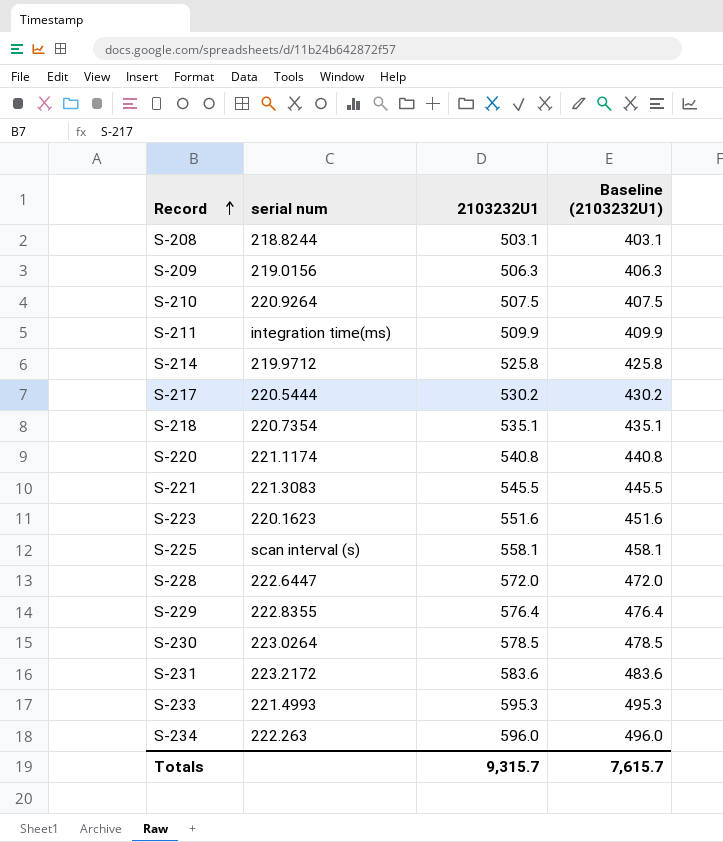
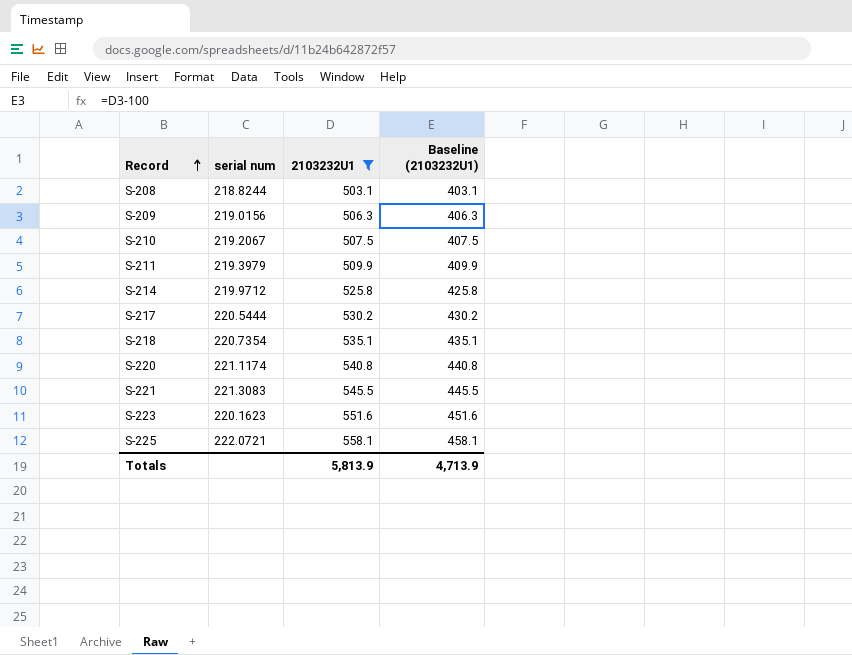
filter: none -> 2103232U1 <= 558.1
S-210 | serial num: 220.9264 -> 219.2067
S-211 | serial num: integration time(ms) -> 219.3979
S-225 | serial num: scan interval (s) -> 222.0721
Totals | 2103232U1: 9,315.7 -> 5,813.9
Totals | Baseline (2103232U1): 7,615.7 -> 4,713.9

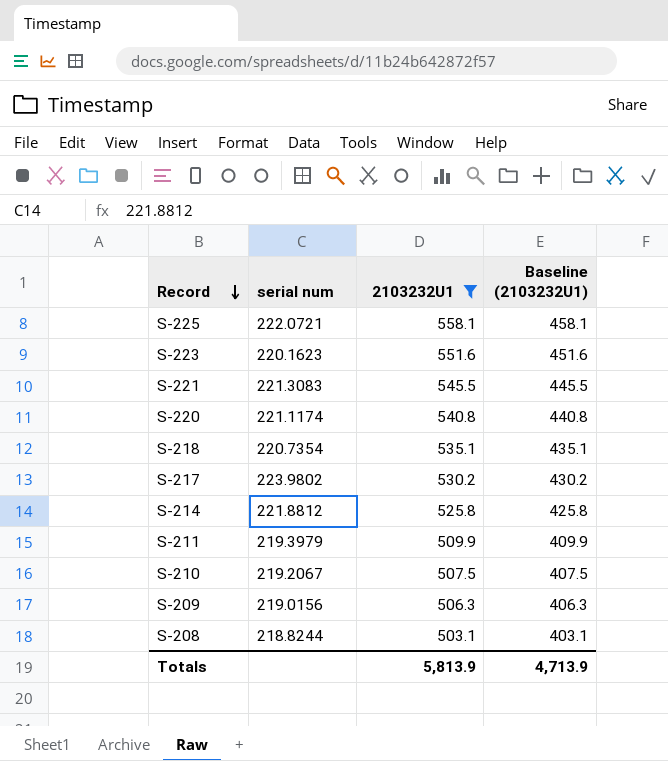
row order: Record ascending -> Record descending
S-217 | serial num: 220.5444 -> 223.9802
S-214 | serial num: 219.9712 -> 221.8812

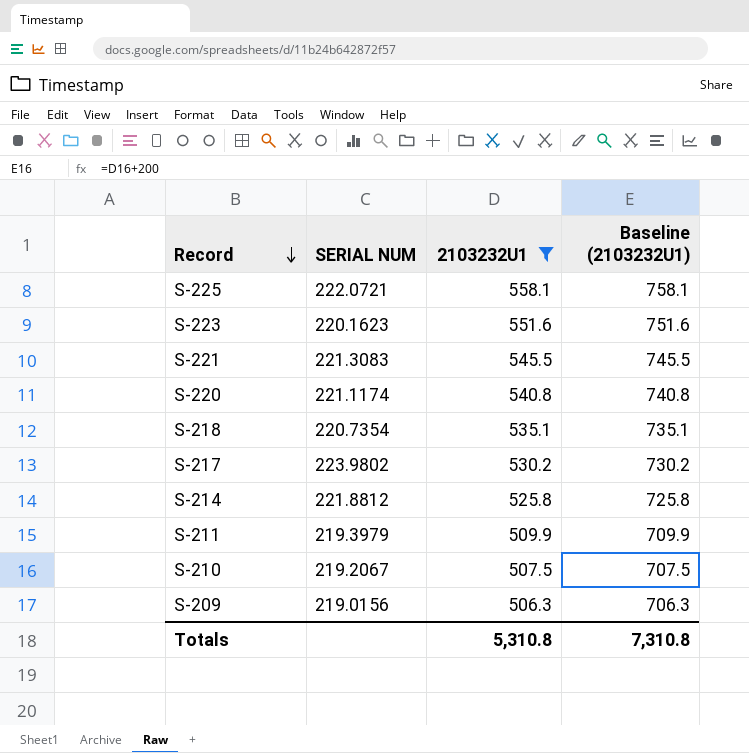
column name: serial num -> SERIAL NUM
column Baseline (2103232U1) | formula: [2103232U1] - 100 -> [2103232U1] + 200
row S-208: 218.8244 | 503.1 | 403.1 -> none
Totals | 2103232U1: 5,813.9 -> 5,310.8
Totals | Baseline (2103232U1): 4,713.9 -> 7,310.8

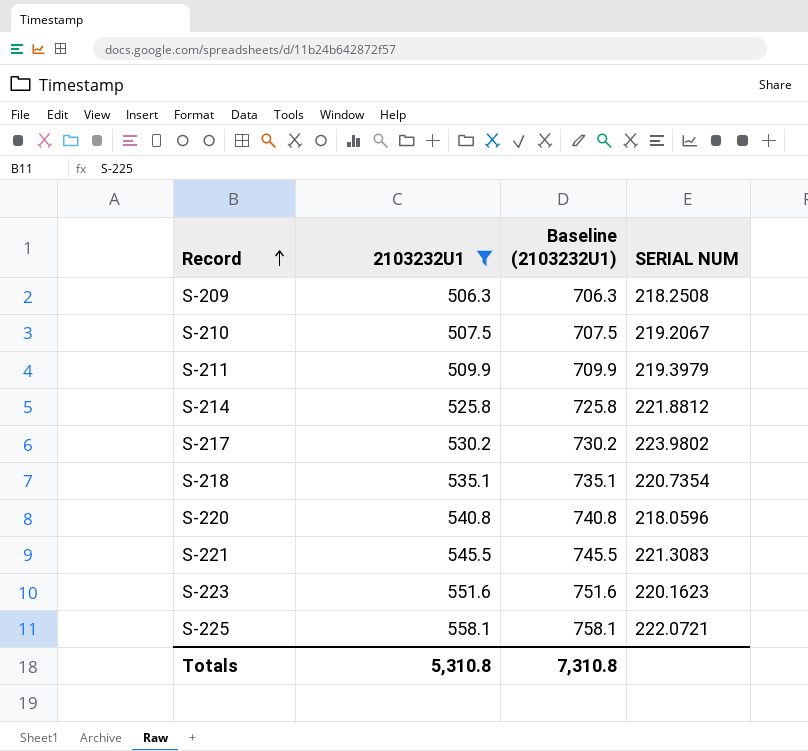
row order: Record descending -> Record ascending
column SERIAL NUM | position: 2 -> 4
S-209 | SERIAL NUM: 219.0156 -> 218.2508
S-220 | SERIAL NUM: 221.1174 -> 218.0596

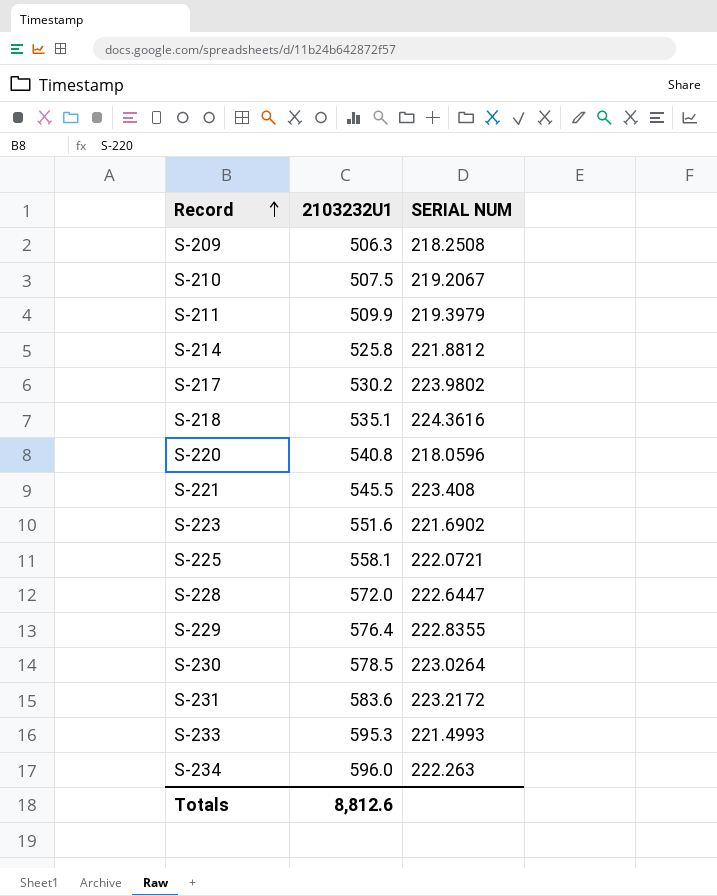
filter: 2103232U1 <= 558.1 -> none
column Baseline (2103232U1) | formula: [2103232U1] + 200 -> none
S-218 | SERIAL NUM: 220.7354 -> 224.3616
S-221 | SERIAL NUM: 221.3083 -> 223.408
S-223 | SERIAL NUM: 220.1623 -> 221.6902
Totals | 2103232U1: 5,310.8 -> 8,812.6

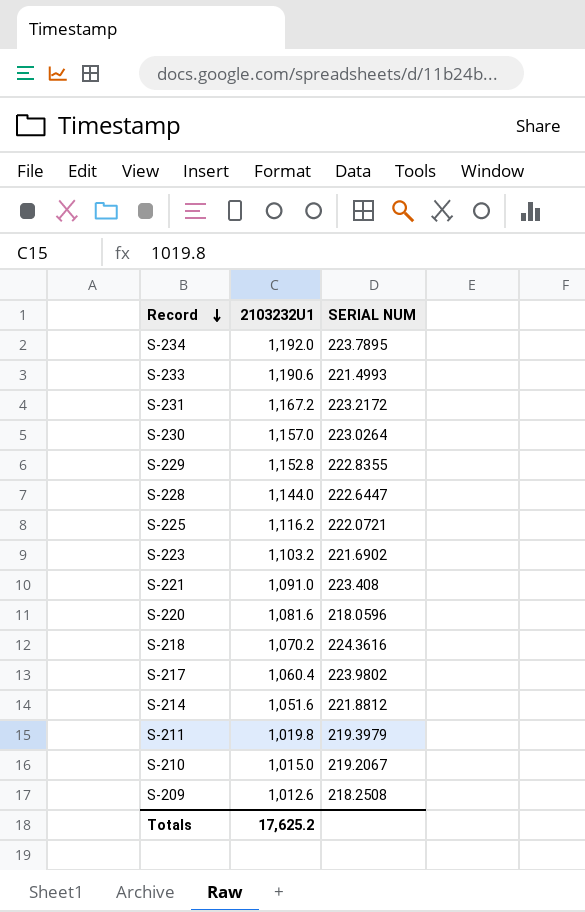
row order: Record ascending -> Record descending
S-234 | 2103232U1: 596.0 -> 1,192.0
S-234 | SERIAL NUM: 222.263 -> 223.7895
S-233 | 2103232U1: 595.3 -> 1,190.6
S-231 | 2103232U1: 583.6 -> 1,167.2
S-230 | 2103232U1: 578.5 -> 1,157.0
S-229 | 2103232U1: 576.4 -> 1,152.8
S-228 | 2103232U1: 572.0 -> 1,144.0
S-225 | 2103232U1: 558.1 -> 1,116.2
S-223 | 2103232U1: 551.6 -> 1,103.2
S-221 | 2103232U1: 545.5 -> 1,091.0
S-220 | 2103232U1: 540.8 -> 1,081.6
S-218 | 2103232U1: 535.1 -> 1,070.2
S-217 | 2103232U1: 530.2 -> 1,060.4
S-214 | 2103232U1: 525.8 -> 1,051.6
S-211 | 2103232U1: 509.9 -> 1,019.8
S-210 | 2103232U1: 507.5 -> 1,015.0
S-209 | 2103232U1: 506.3 -> 1,012.6
Totals | 2103232U1: 8,812.6 -> 17,625.2

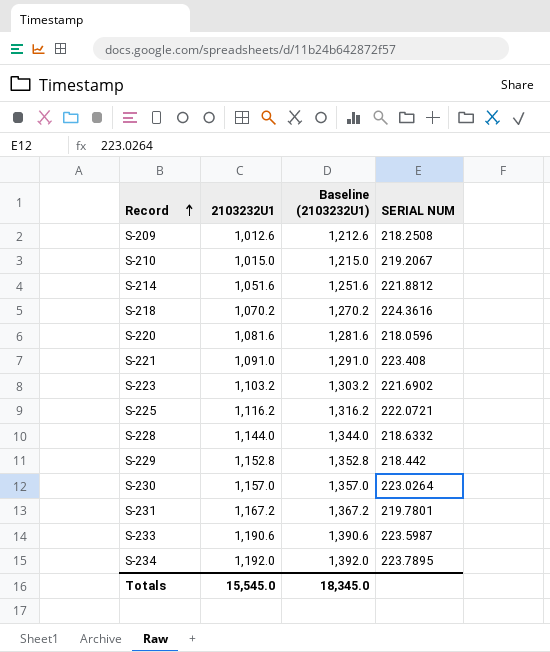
row order: Record descending -> Record ascending
column Baseline (2103232U1) | formula: none -> [2103232U1] + 200
row S-217: 1,060.4 | 223.9802 -> none
row S-211: 1,019.8 | 219.3979 -> none
S-228 | SERIAL NUM: 222.6447 -> 218.6332
S-229 | SERIAL NUM: 222.8355 -> 218.442
S-231 | SERIAL NUM: 223.2172 -> 219.7801
S-233 | SERIAL NUM: 221.4993 -> 223.5987
Totals | 2103232U1: 17,625.2 -> 15,545.0

